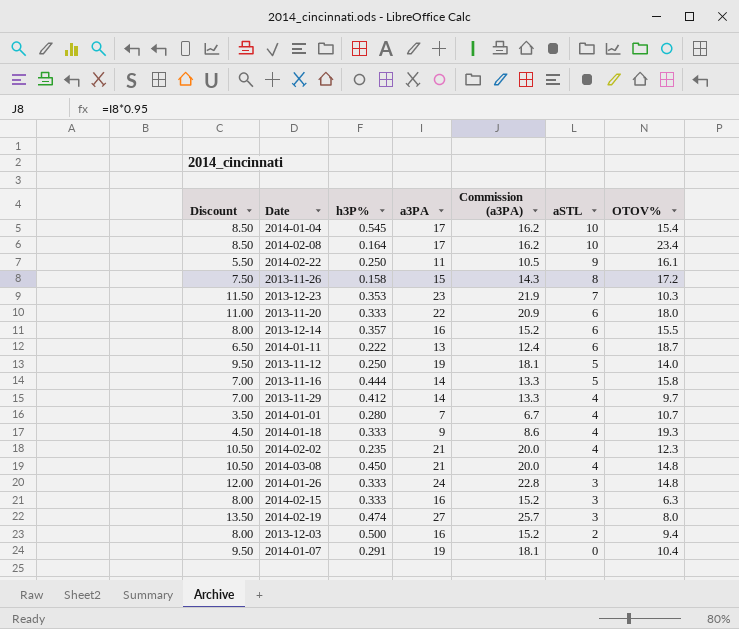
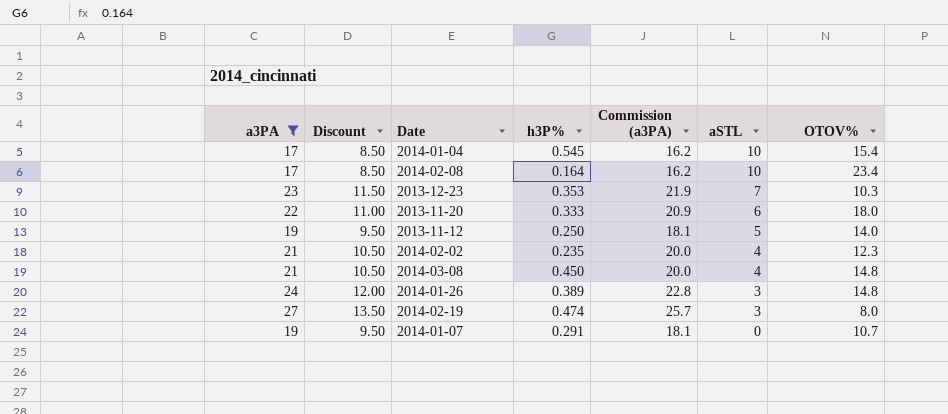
filter: none -> a3PA >= 17
column a3PA | position: 4 -> 1
2014-01-26 | h3P%: 0.333 -> 0.389
2014-01-07 | OTOV%: 10.4 -> 10.7

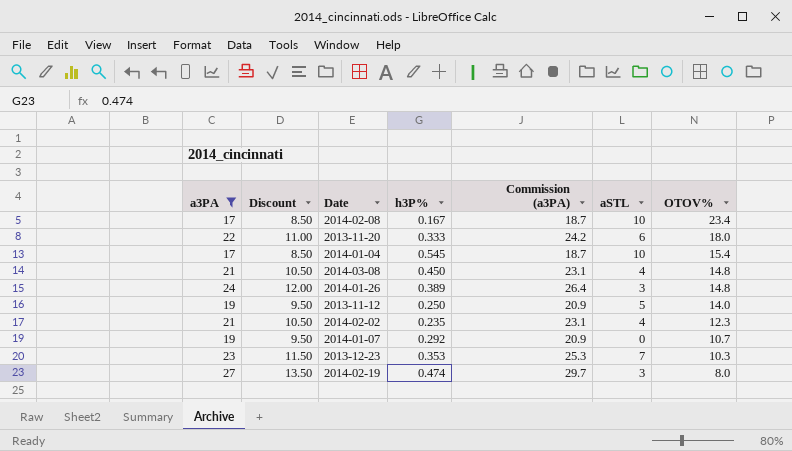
row order: aSTL descending -> OTOV% descending
column Commission (a3PA) | formula: [a3PA] * 0.95 -> [a3PA] * 1.1
2014-02-08 | h3P%: 0.164 -> 0.167
2014-01-07 | h3P%: 0.291 -> 0.292

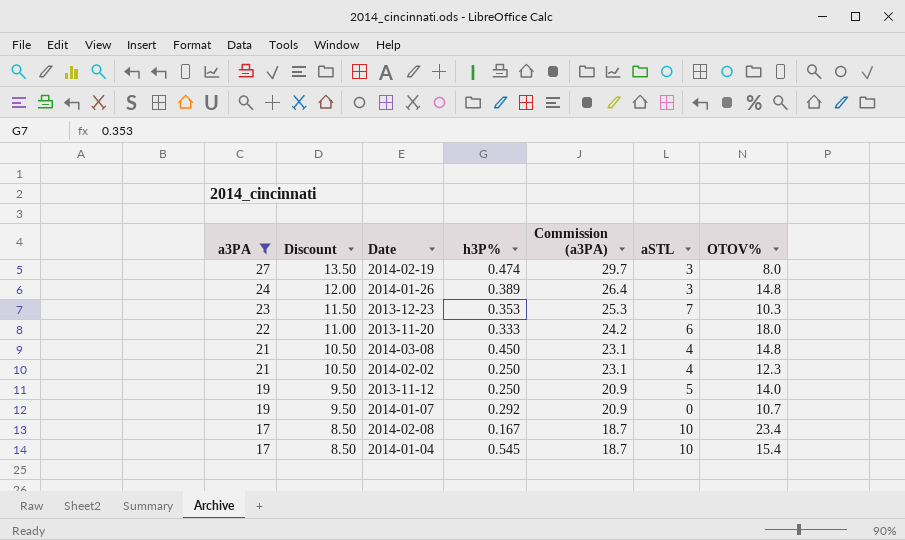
row order: OTOV% descending -> a3PA descending
2014-02-02 | h3P%: 0.235 -> 0.250

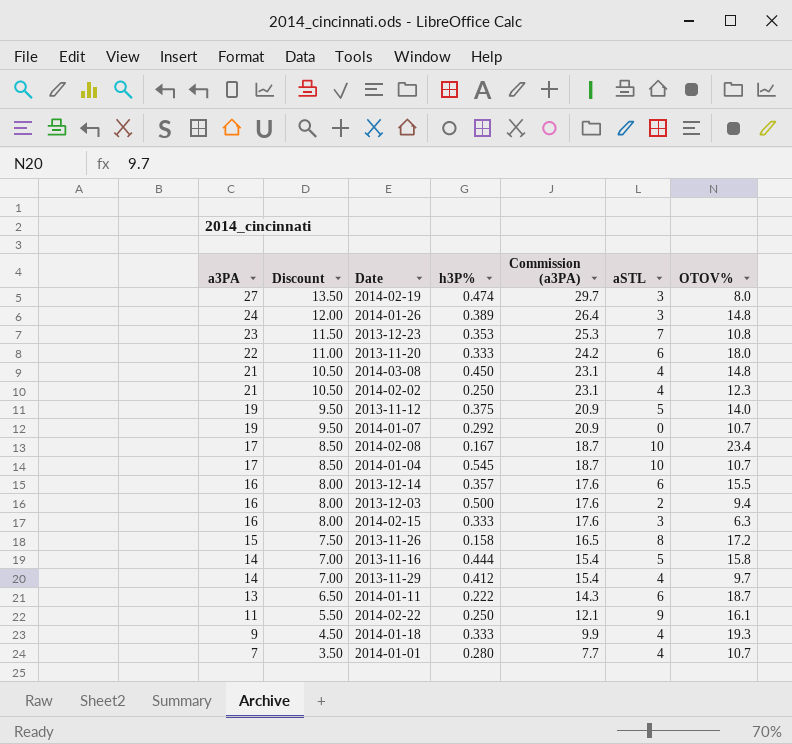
filter: a3PA >= 17 -> none
2013-12-23 | OTOV%: 10.3 -> 10.8
2013-11-12 | h3P%: 0.250 -> 0.375
2014-01-04 | OTOV%: 15.4 -> 10.7

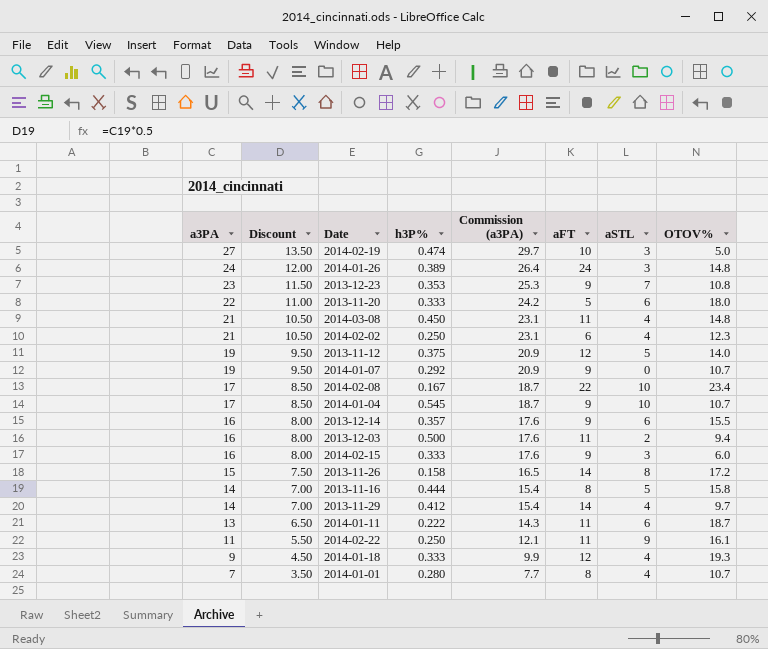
column aFT | position: none -> 6
2014-02-19 | OTOV%: 8.0 -> 5.0
2014-02-15 | OTOV%: 6.3 -> 6.0

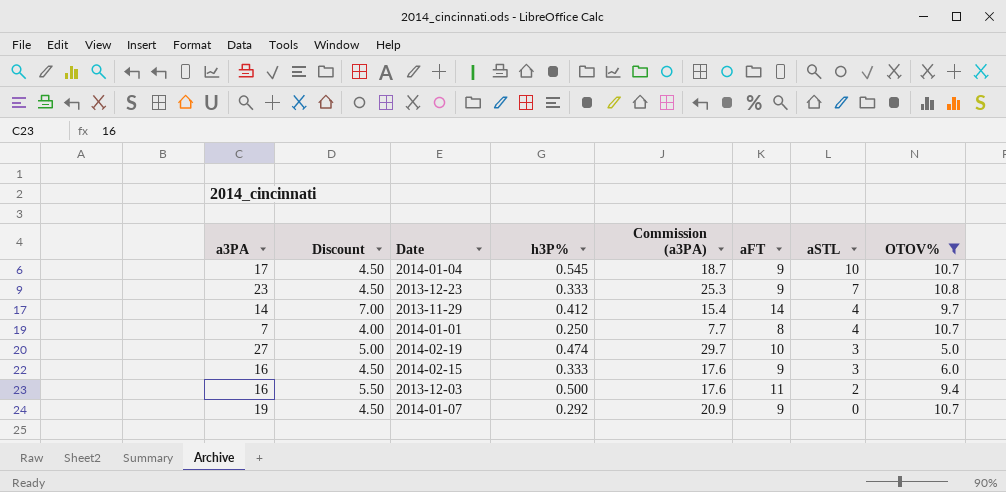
filter: none -> OTOV% <= 10.8
row order: a3PA descending -> aSTL descending
column Discount | formula: [a3PA] * 0.5 -> [aFT] * 0.5
2013-12-23 | h3P%: 0.353 -> 0.333
2014-01-01 | h3P%: 0.280 -> 0.250

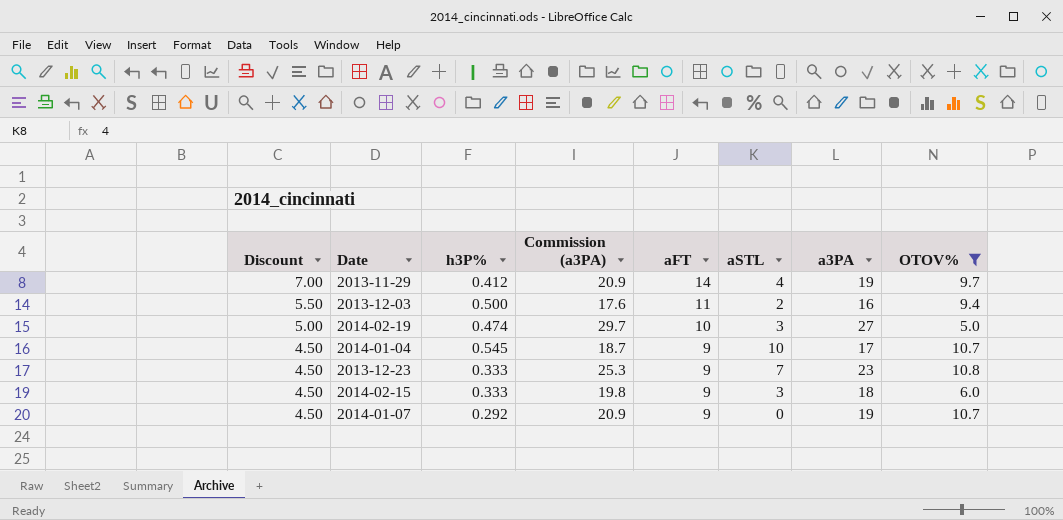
row order: aSTL descending -> Discount descending
column a3PA | position: 1 -> 7
row 2014-01-01: 7 | 4.00 | 0.250 | 7.7 | 8 | 4 | 10.7 -> none
2013-11-29 | Commission (a3PA): 15.4 -> 20.9
2013-11-29 | a3PA: 14 -> 19
2014-02-15 | Commission (a3PA): 17.6 -> 19.8
2014-02-15 | a3PA: 16 -> 18

